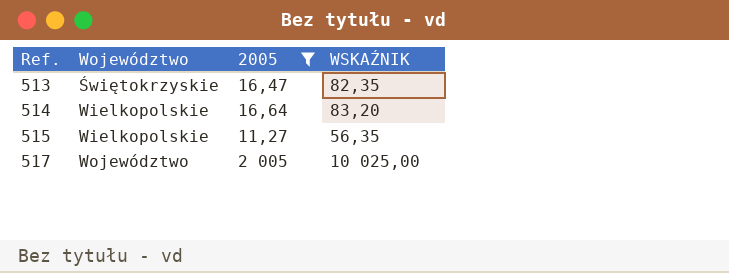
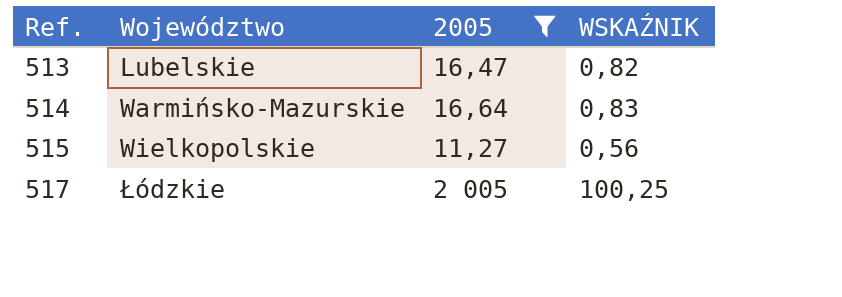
column WSKAŹNIK | formula: [2005] * 5 -> [2005] * 0,05
513 | Województwo: Świętokrzyskie -> Lubelskie
514 | Województwo: Wielkopolskie -> Warmińsko-Mazurskie
517 | Województwo: Województwo -> Łódzkie

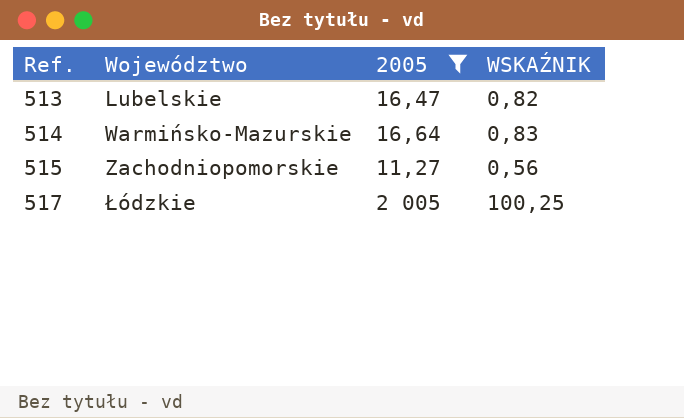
515 | Województwo: Wielkopolskie -> Zachodniopomorskie

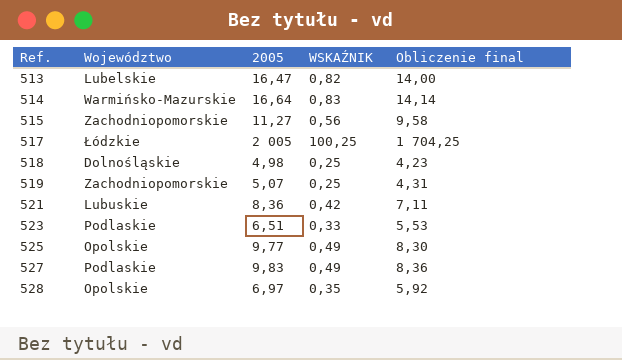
filter: 2005 >= 11,27 -> none
column Obliczenie final | formula: none -> [2005] * 0,85

